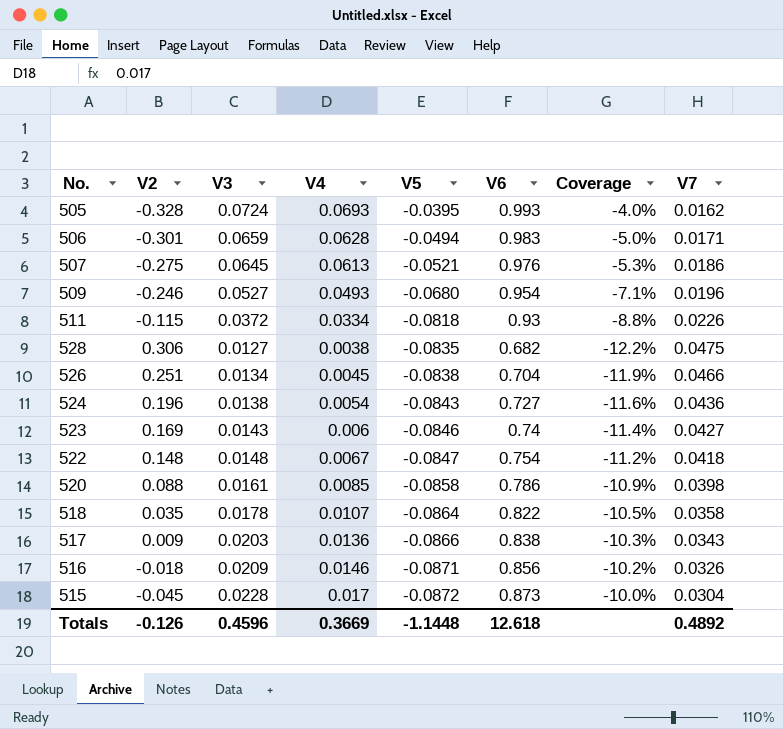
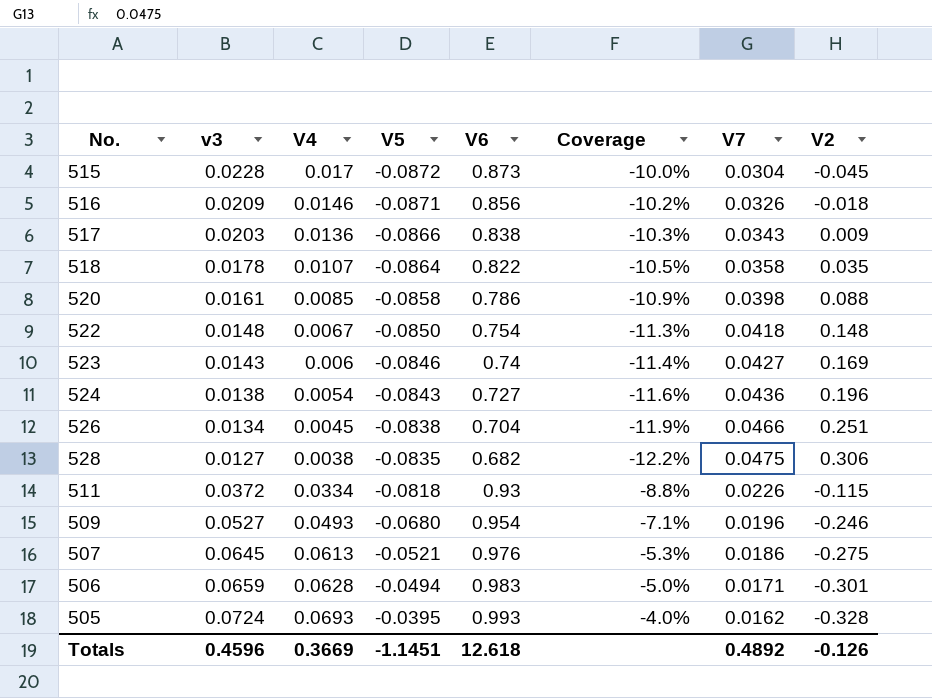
row order: V5 descending -> V5 ascending
column name: V3 -> v3
column V2 | position: 2 -> 8
522 | V5: -0.0847 -> -0.0850
522 | Coverage: -11.2% -> -11.3%
Totals | V5: -1.1448 -> -1.1451

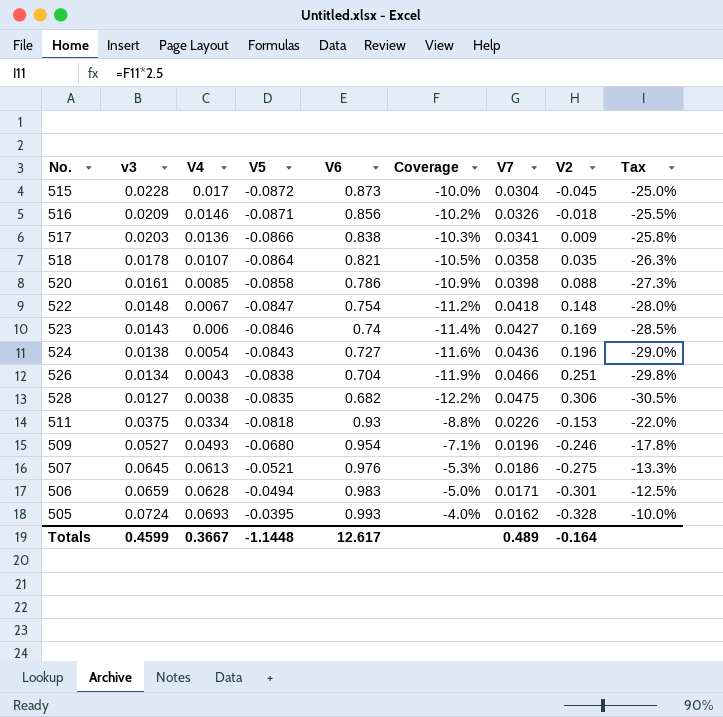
column Tax | formula: none -> [Coverage] * 2.5
517 | V7: 0.0343 -> 0.0341
518 | V6: 0.822 -> 0.821
522 | V5: -0.0850 -> -0.0847
522 | Coverage: -11.3% -> -11.2%
526 | V4: 0.0045 -> 0.0043
511 | v3: 0.0372 -> 0.0375
511 | V2: -0.115 -> -0.153
Totals | v3: 0.4596 -> 0.4599
Totals | V4: 0.3669 -> 0.3667
Totals | V5: -1.1451 -> -1.1448
Totals | V6: 12.618 -> 12.617
Totals | V7: 0.4892 -> 0.489
Totals | V2: -0.126 -> -0.164

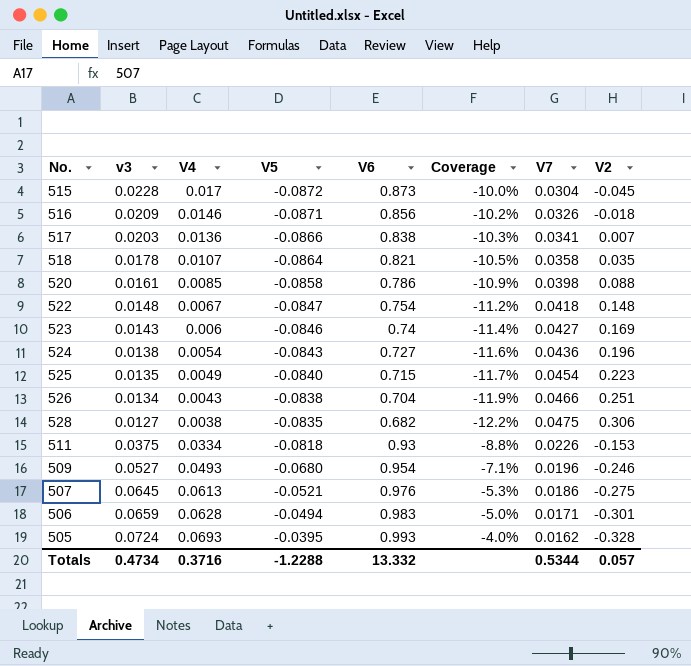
column Tax | formula: [Coverage] * 2.5 -> none
517 | V2: 0.009 -> 0.007
row 525: none -> 0.0135 | 0.0049 | -0.0840 | 0.715 | -11.7% | 0.0454 | 0.223
Totals | v3: 0.4599 -> 0.4734
Totals | V4: 0.3667 -> 0.3716
Totals | V5: -1.1448 -> -1.2288
Totals | V6: 12.617 -> 13.332
Totals | V7: 0.489 -> 0.5344
Totals | V2: -0.164 -> 0.057

